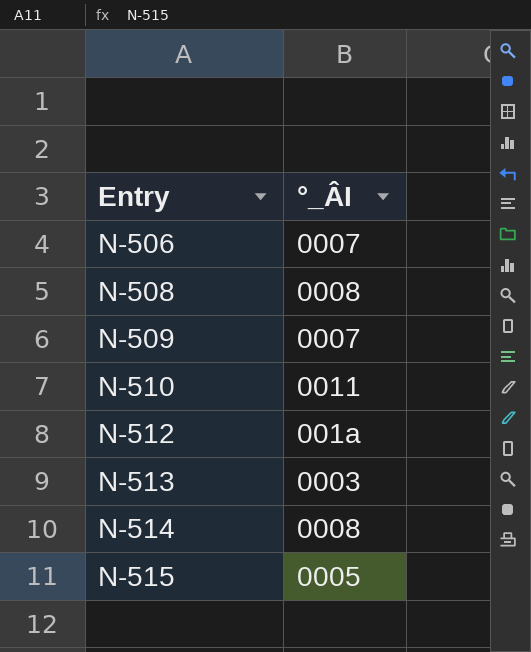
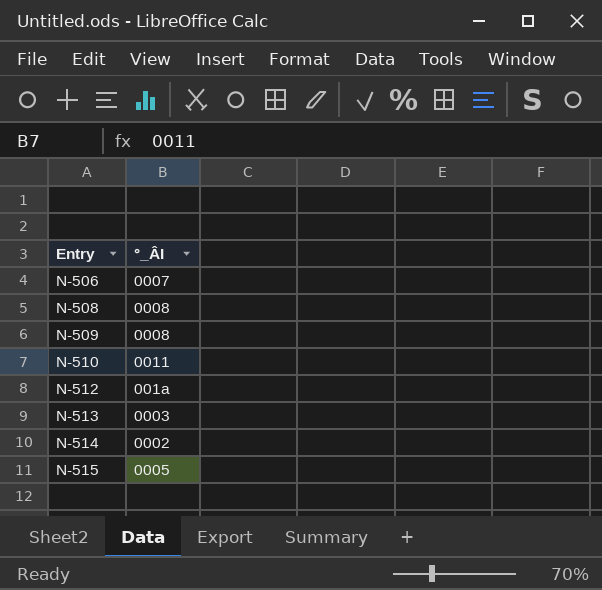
N-509 | °_ÂI: 0007 -> 0008
N-514 | °_ÂI: 0008 -> 0002

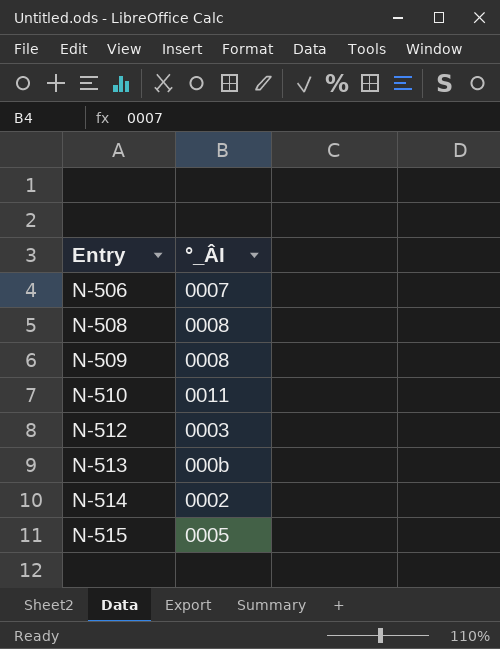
N-512 | °_ÂI: 001a -> 0003
N-513 | °_ÂI: 0003 -> 000b

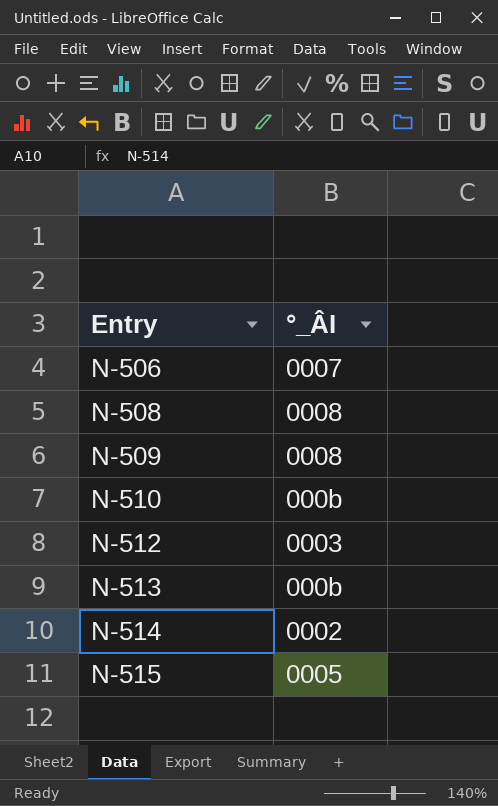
N-510 | °_ÂI: 0011 -> 000b

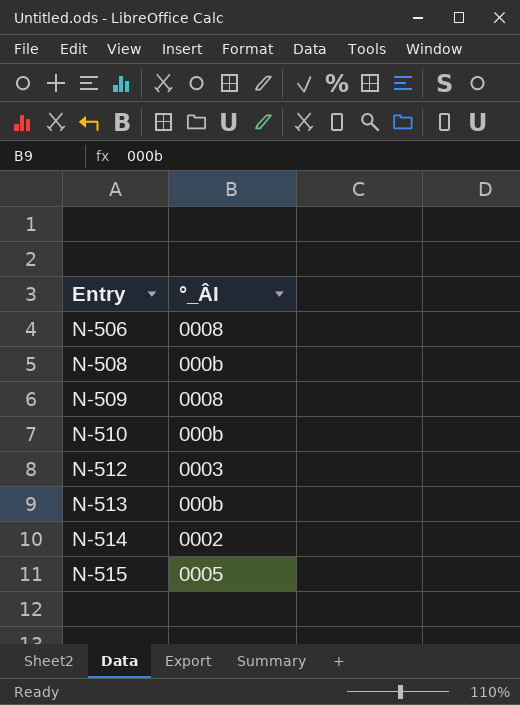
N-506 | °_ÂI: 0007 -> 0008
N-508 | °_ÂI: 0008 -> 000b

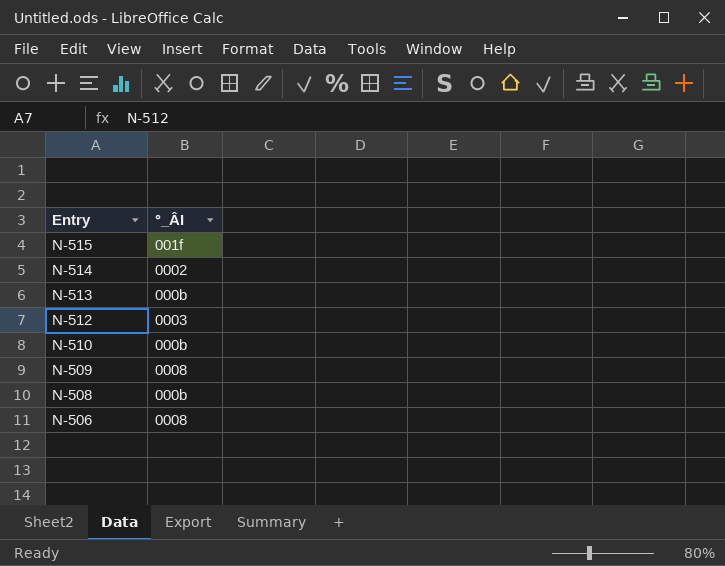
row order: Entry ascending -> Entry descending
N-515 | °_ÂI: 0005 -> 001f

